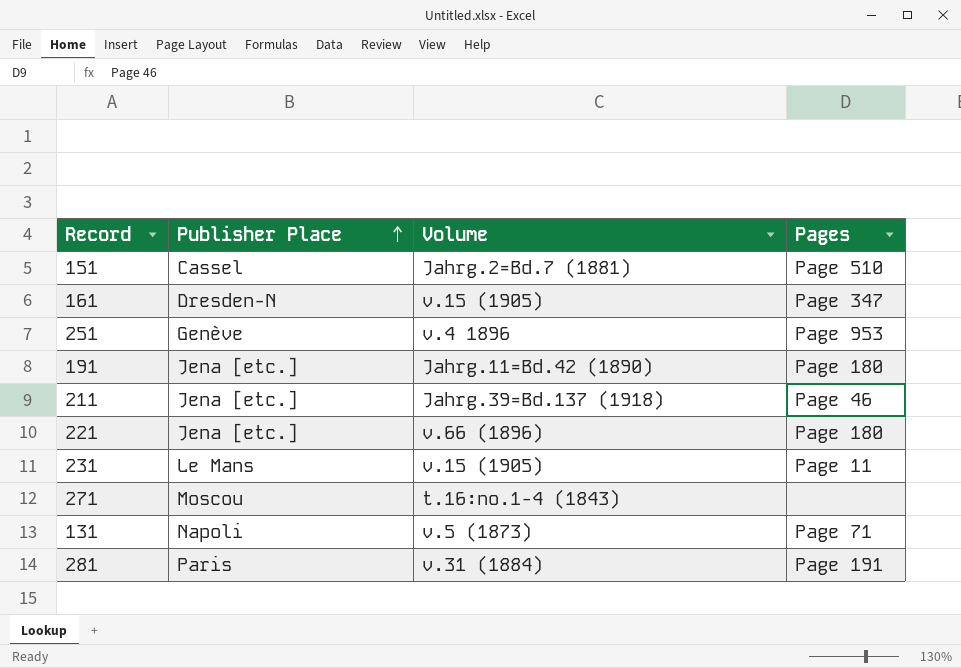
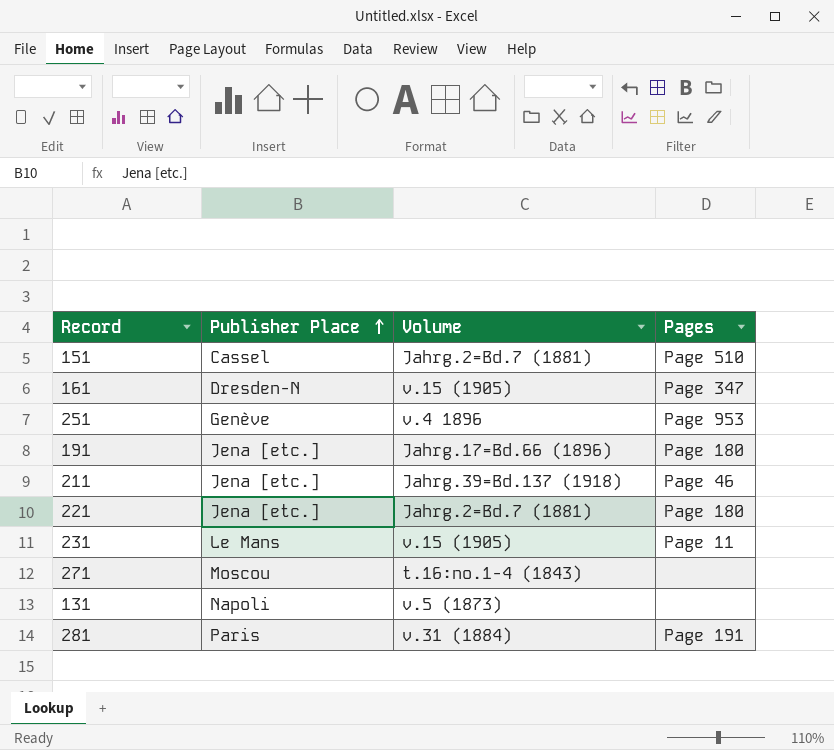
191 | Volume: Jahrg.11=Bd.42 (1890) -> Jahrg.17=Bd.66 (1896)
221 | Volume: v.66 (1896) -> Jahrg.2=Bd.7 (1881)
131 | Pages: Page 71 -> none

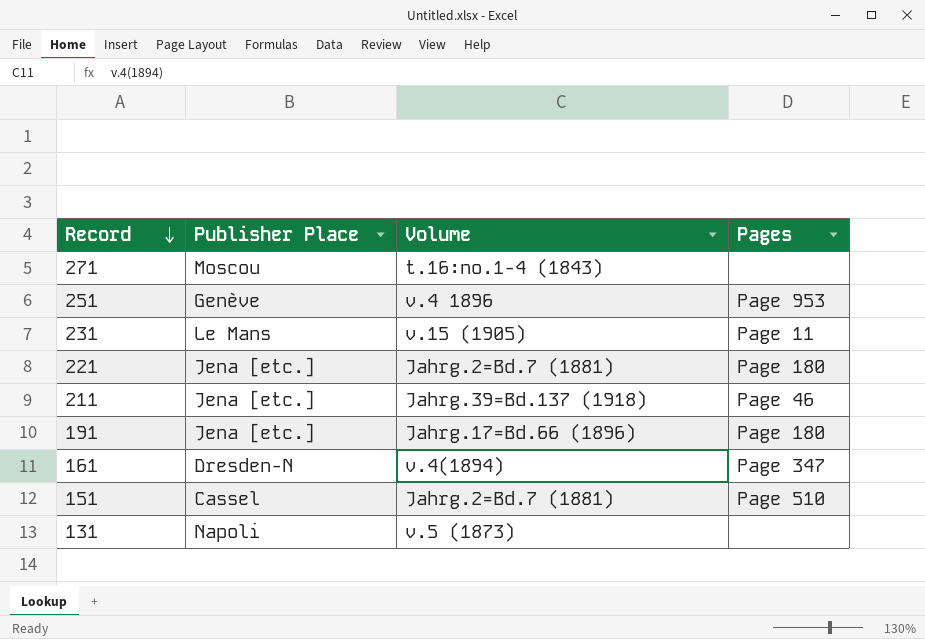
row order: Publisher Place ascending -> Record descending
row 281: Paris | v.31 (1884) | Page 191 -> none
161 | Volume: v.15 (1905) -> v.4(1894)

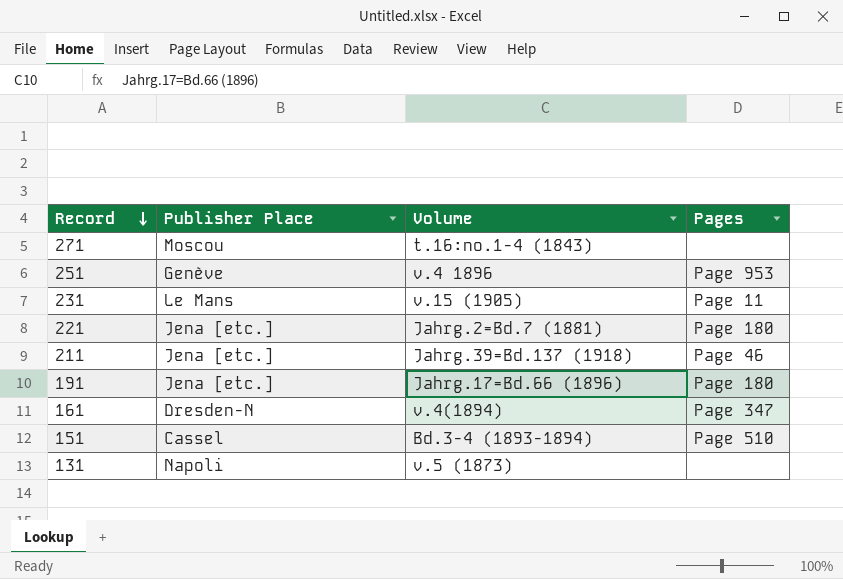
151 | Volume: Jahrg.2=Bd.7 (1881) -> Bd.3-4 (1893-1894)

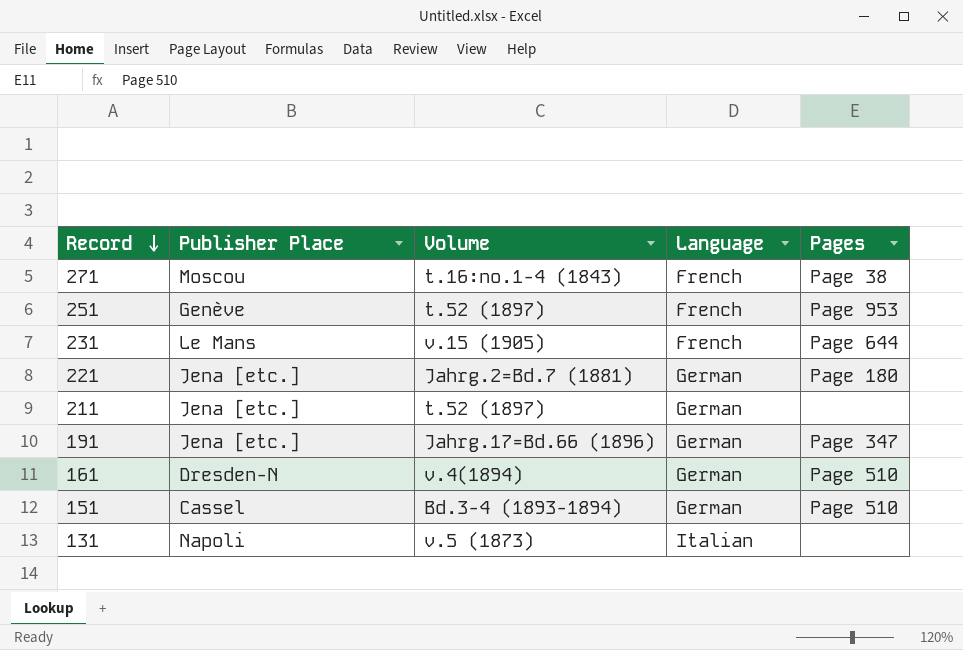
column Language | position: none -> 4
271 | Pages: none -> Page 38
251 | Volume: v.4 1896 -> t.52 (1897)
231 | Pages: Page 11 -> Page 644
211 | Volume: Jahrg.39=Bd.137 (1918) -> t.52 (1897)
211 | Pages: Page 46 -> none
191 | Pages: Page 180 -> Page 347
161 | Pages: Page 347 -> Page 510

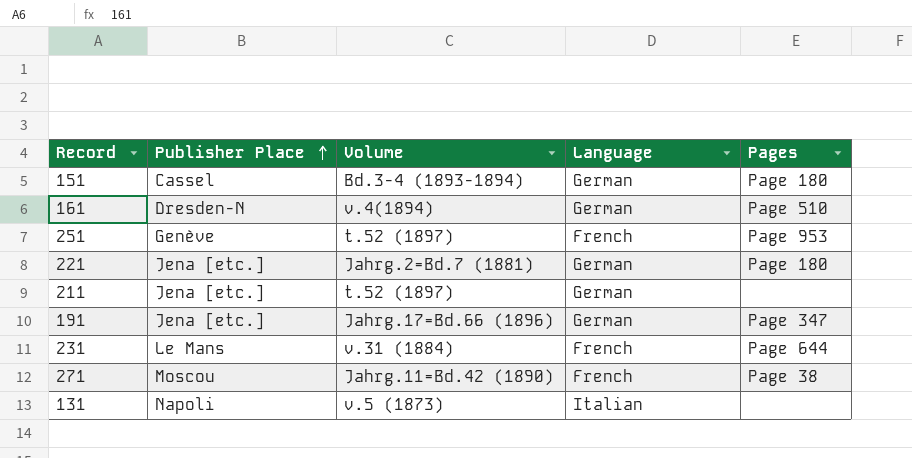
row order: Record descending -> Publisher Place ascending
151 | Pages: Page 510 -> Page 180
231 | Volume: v.15 (1905) -> v.31 (1884)
271 | Volume: t.16:no.1-4 (1843) -> Jahrg.11=Bd.42 (1890)

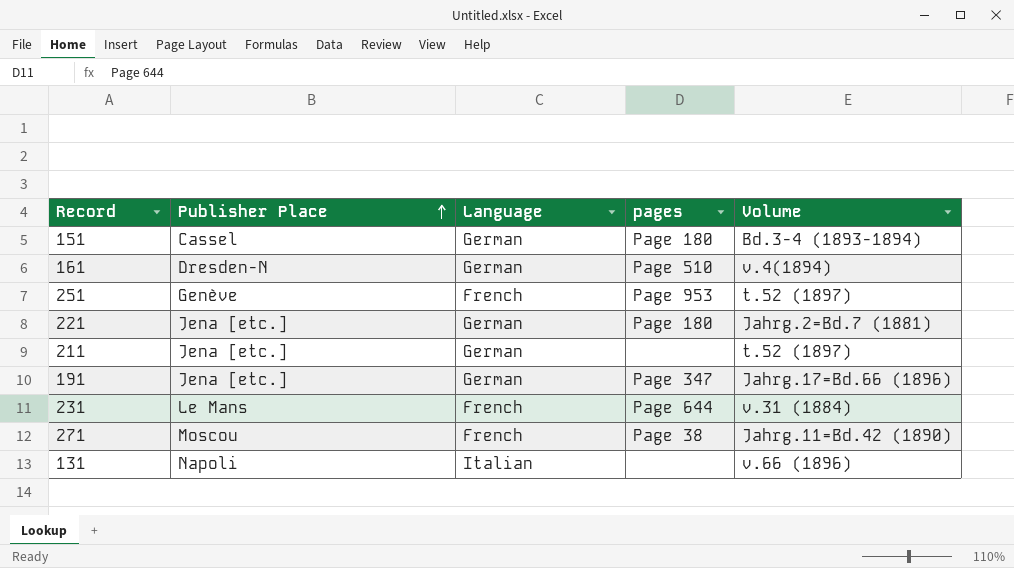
column name: Pages -> pages
column Volume | position: 3 -> 5
131 | Volume: v.5 (1873) -> v.66 (1896)

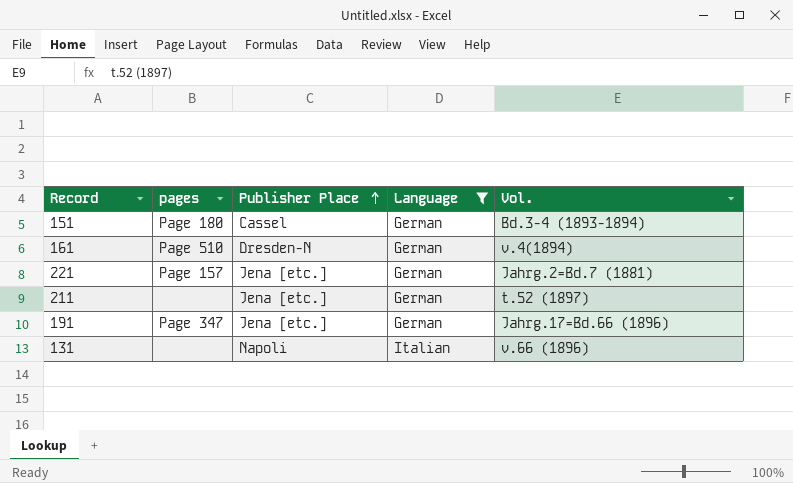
filter: none -> Language != French
column pages | position: 4 -> 2
column name: Volume -> Vol.
221 | pages: Page 180 -> Page 157

